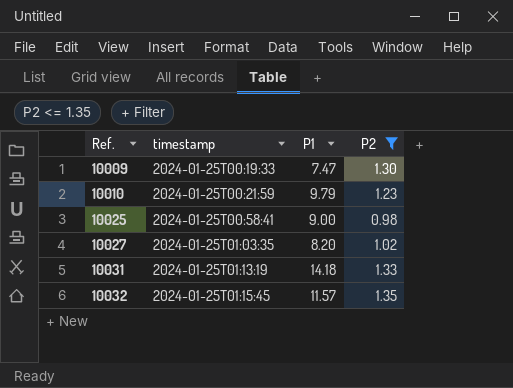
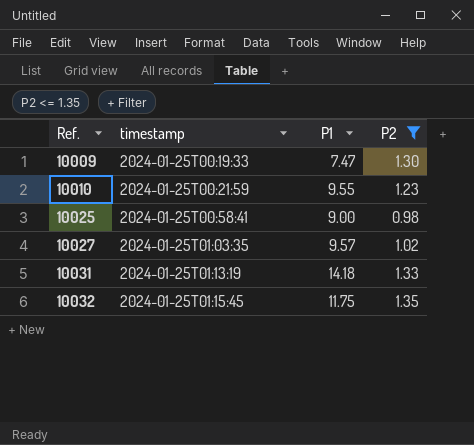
10010 | P1: 9.79 -> 9.55
10027 | P1: 8.20 -> 9.57
10032 | P1: 11.57 -> 11.75

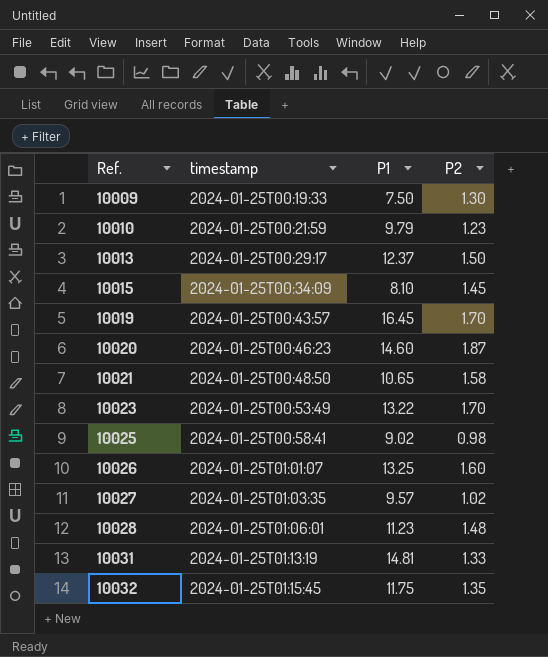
filter: P2 <= 1.35 -> none
10009 | P1: 7.47 -> 7.50
10010 | P1: 9.55 -> 9.79
10025 | P1: 9.00 -> 9.02
10031 | P1: 14.18 -> 14.81

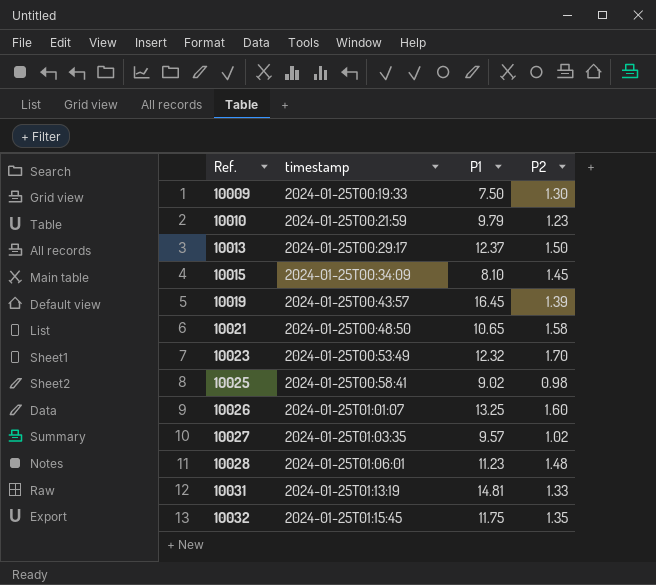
row 10020: 2024-01-25T00:46:23 | 14.60 | 1.87 -> none
10019 | P2: 1.70 -> 1.39
10023 | P1: 13.22 -> 12.32

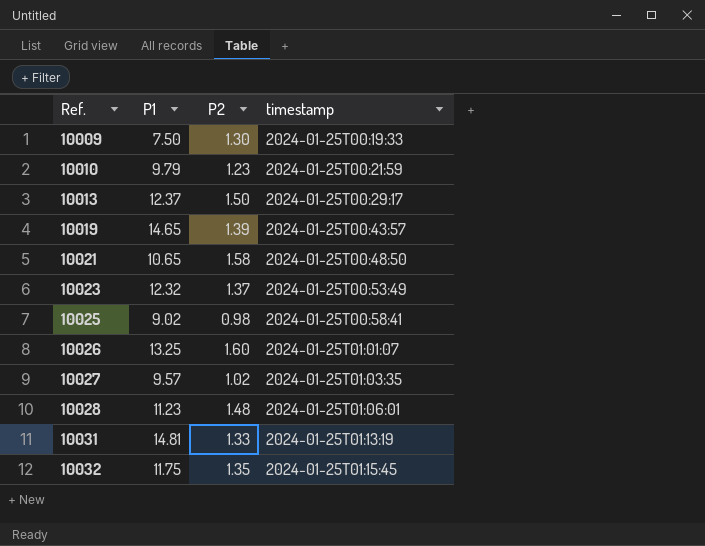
column timestamp | position: 2 -> 4
row 10015: 2024-01-25T00:34:09 | 8.10 | 1.45 -> none
10019 | P1: 16.45 -> 14.65
10023 | P2: 1.70 -> 1.37

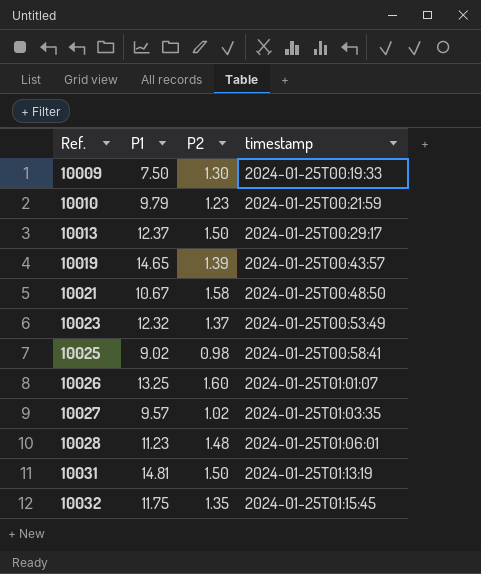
10021 | P1: 10.65 -> 10.67
10031 | P2: 1.33 -> 1.50

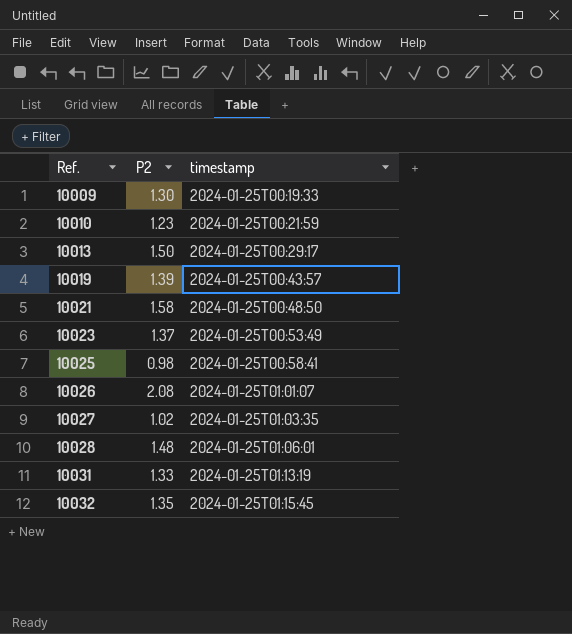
column P1 | position: 2 -> none
10026 | P2: 1.60 -> 2.08
10031 | P2: 1.50 -> 1.33

